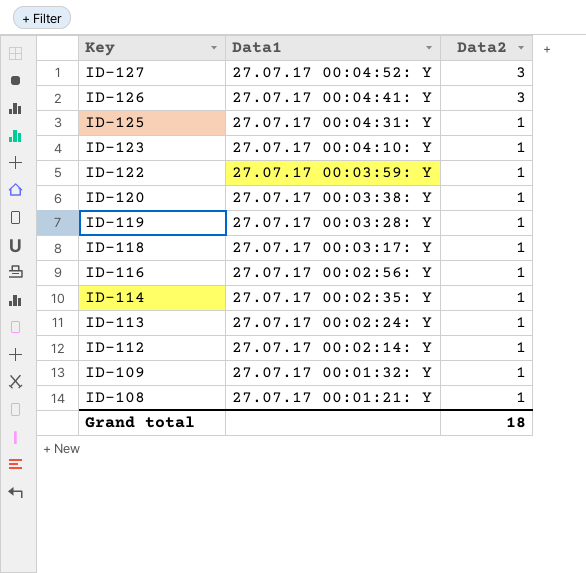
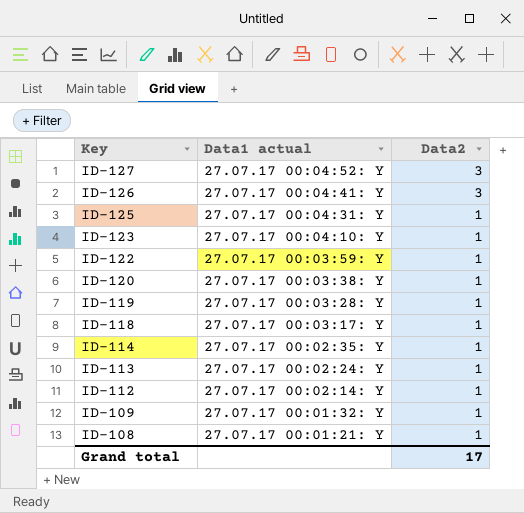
column name: Data1 -> Data1 actual
row ID-116: 27.07.17 00:02:56: Y | 1 -> none
Grand total | Data2: 18 -> 17

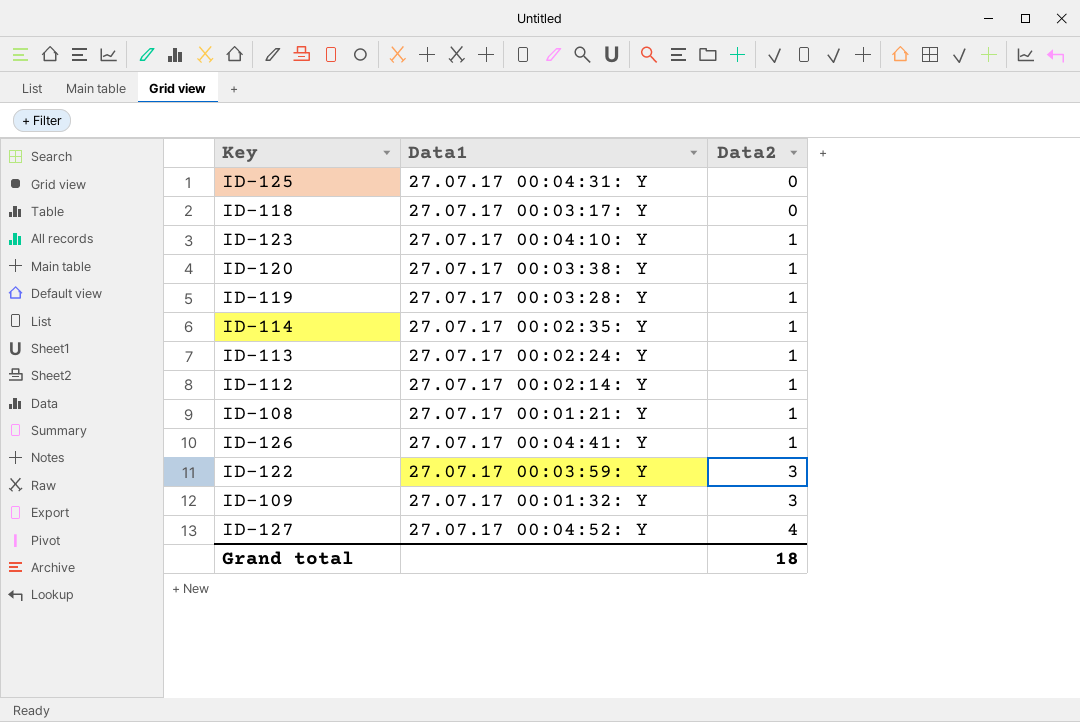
row order: Key descending -> Data2 ascending
column name: Data1 actual -> Data1
ID-125 | Data2: 1 -> 0
ID-118 | Data2: 1 -> 0
ID-126 | Data2: 3 -> 1
ID-122 | Data2: 1 -> 3
ID-109 | Data2: 1 -> 3
ID-127 | Data2: 3 -> 4
Grand total | Data2: 17 -> 18

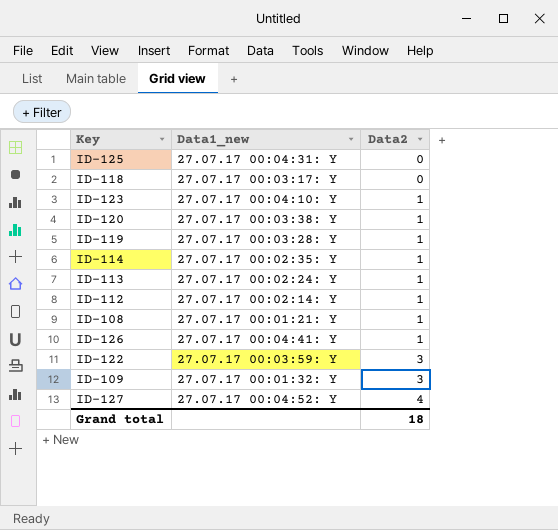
column name: Data1 -> Data1_new

